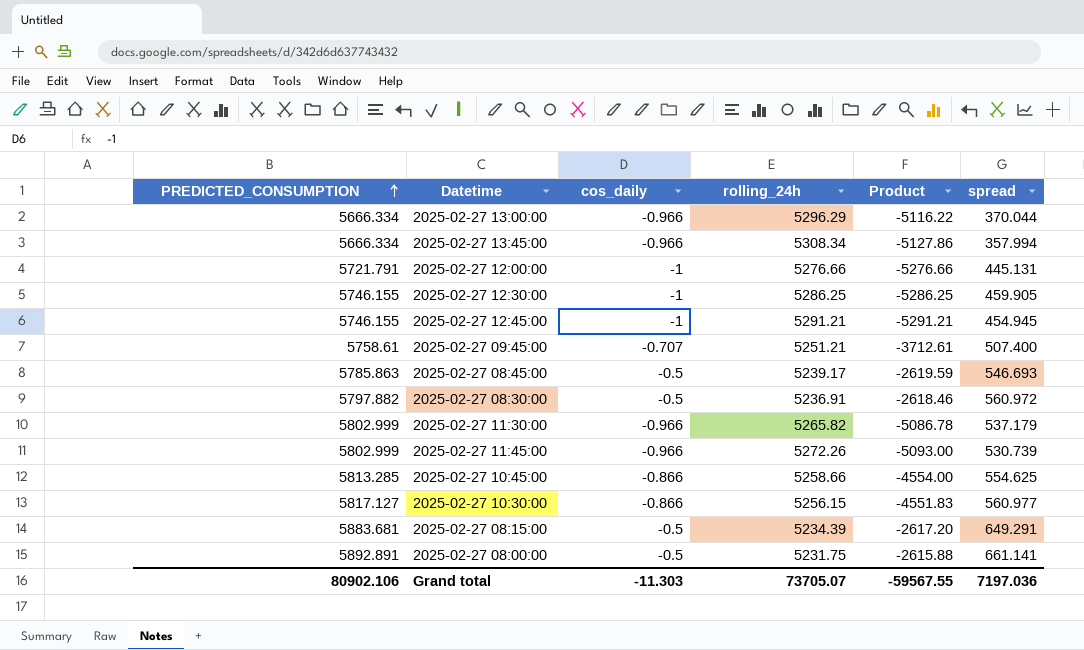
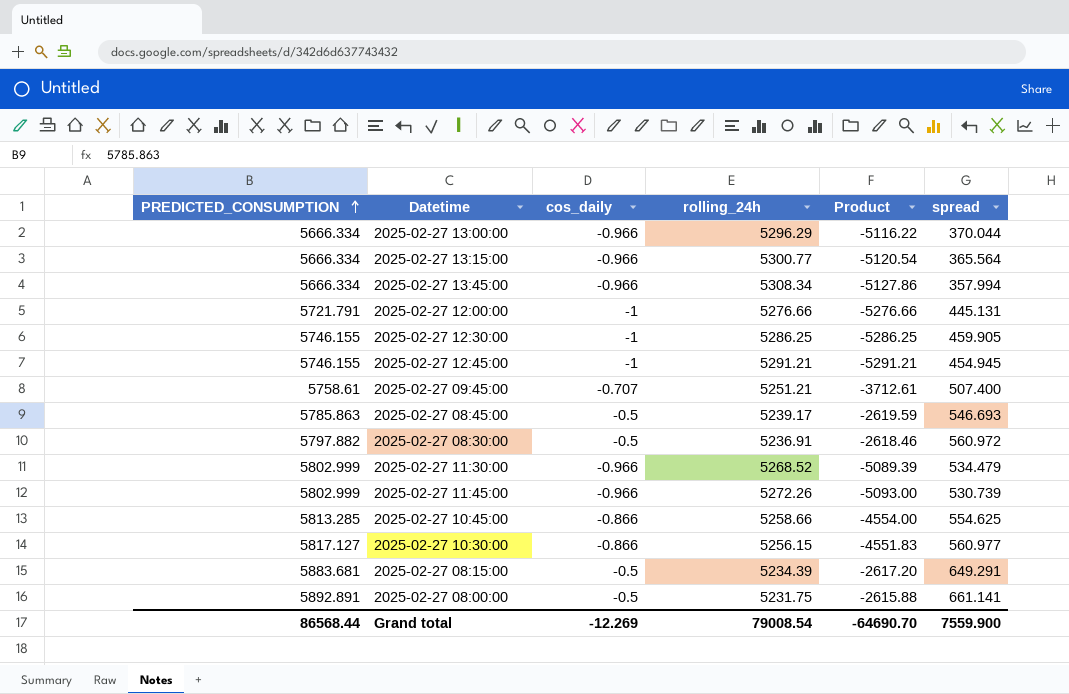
row 2025-02-27 13:15:00: none -> 5666.334 | -0.966 | 5300.77 | -5120.54 | 365.564
2025-02-27 11:30:00 | rolling_24h: 5265.82 -> 5268.52
2025-02-27 11:30:00 | Product: -5086.78 -> -5089.39
2025-02-27 11:30:00 | spread: 537.179 -> 534.479
Grand total | PREDICTED_CONSUMPTION: 80902.106 -> 86568.44
Grand total | cos_daily: -11.303 -> -12.269
Grand total | rolling_24h: 73705.07 -> 79008.54
Grand total | Product: -59567.55 -> -64690.70
Grand total | spread: 7197.036 -> 7559.900

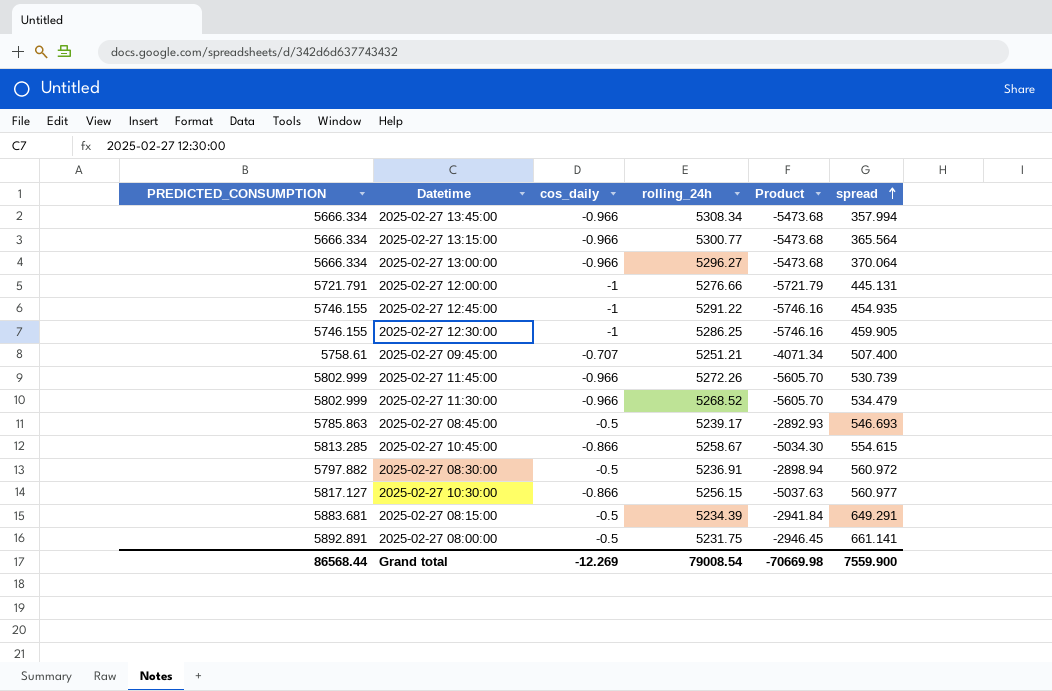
row order: PREDICTED_CONSUMPTION ascending -> spread ascending
column Product | formula: [cos_daily] * [rolling_24h] -> [PREDICTED_CONSUMPTION] * [cos_daily]
2025-02-27 13:00:00 | rolling_24h: 5296.29 -> 5296.27
2025-02-27 13:00:00 | spread: 370.044 -> 370.064
2025-02-27 12:45:00 | rolling_24h: 5291.21 -> 5291.22
2025-02-27 12:45:00 | spread: 454.945 -> 454.935
2025-02-27 10:45:00 | rolling_24h: 5258.66 -> 5258.67
2025-02-27 10:45:00 | spread: 554.625 -> 554.615
Grand total | Product: -64690.70 -> -70669.98

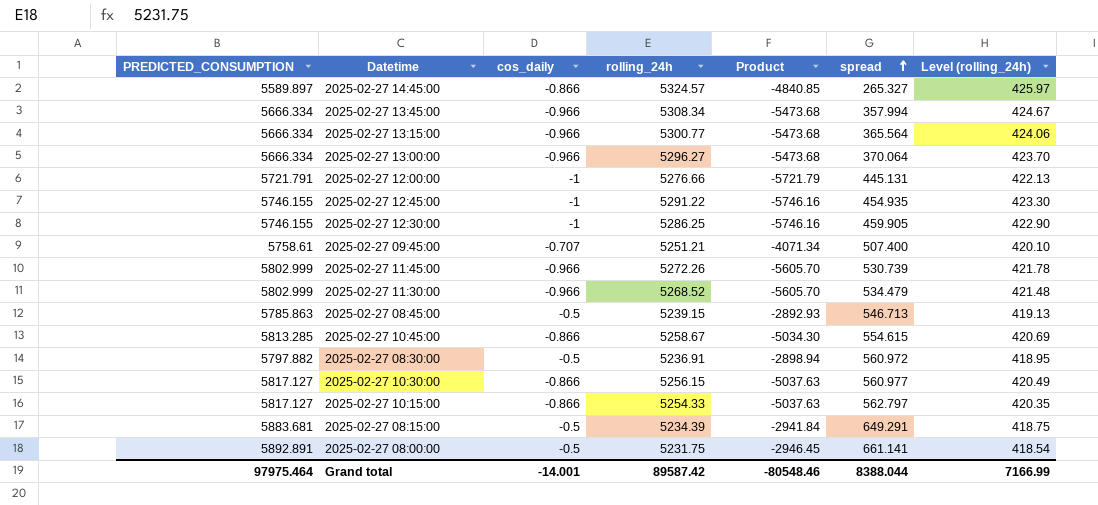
column Level (rolling_24h) | formula: none -> [rolling_24h] * 0.08
row 2025-02-27 14:45:00: none -> 5589.897 | -0.866 | 5324.57 | -4840.85 | 265.327 | 425.97
2025-02-27 08:45:00 | rolling_24h: 5239.17 -> 5239.15
2025-02-27 08:45:00 | spread: 546.693 -> 546.713
row 2025-02-27 10:15:00: none -> 5817.127 | -0.866 | 5254.33 | -5037.63 | 562.797 | 420.35
Grand total | PREDICTED_CONSUMPTION: 86568.44 -> 97975.464
Grand total | cos_daily: -12.269 -> -14.001
Grand total | rolling_24h: 79008.54 -> 89587.42
Grand total | Product: -70669.98 -> -80548.46
Grand total | spread: 7559.900 -> 8388.044

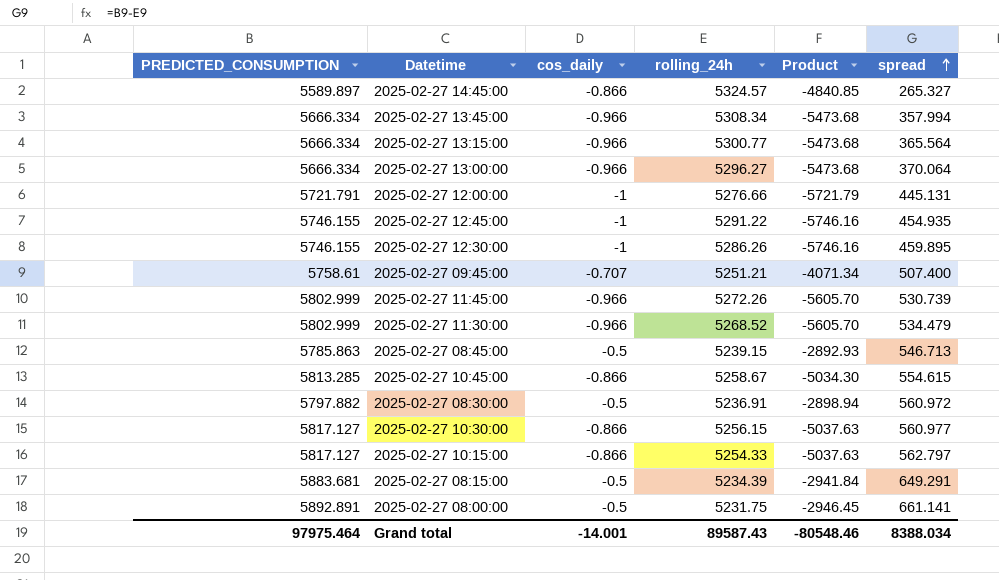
column Level (rolling_24h) | formula: [rolling_24h] * 0.08 -> none
2025-02-27 12:30:00 | rolling_24h: 5286.25 -> 5286.26
2025-02-27 12:30:00 | spread: 459.905 -> 459.895
Grand total | rolling_24h: 89587.42 -> 89587.43
Grand total | spread: 8388.044 -> 8388.034

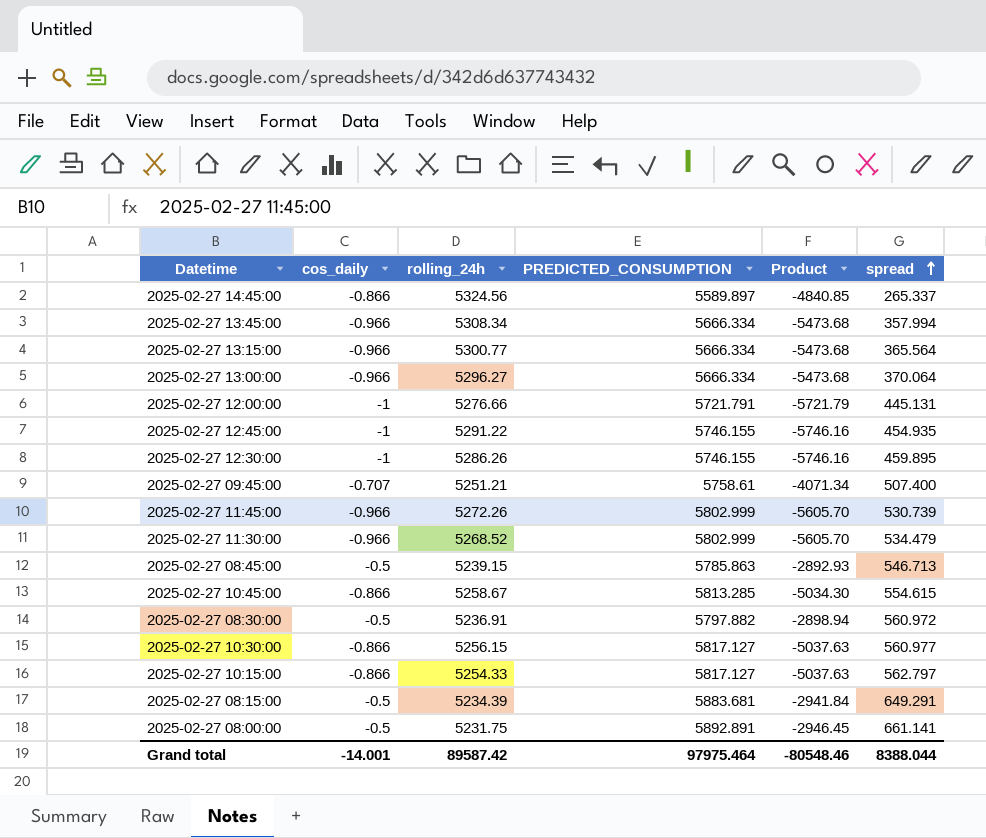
column PREDICTED_CONSUMPTION | position: 1 -> 4
2025-02-27 14:45:00 | rolling_24h: 5324.57 -> 5324.56
2025-02-27 14:45:00 | spread: 265.327 -> 265.337
Grand total | rolling_24h: 89587.43 -> 89587.42
Grand total | spread: 8388.034 -> 8388.044

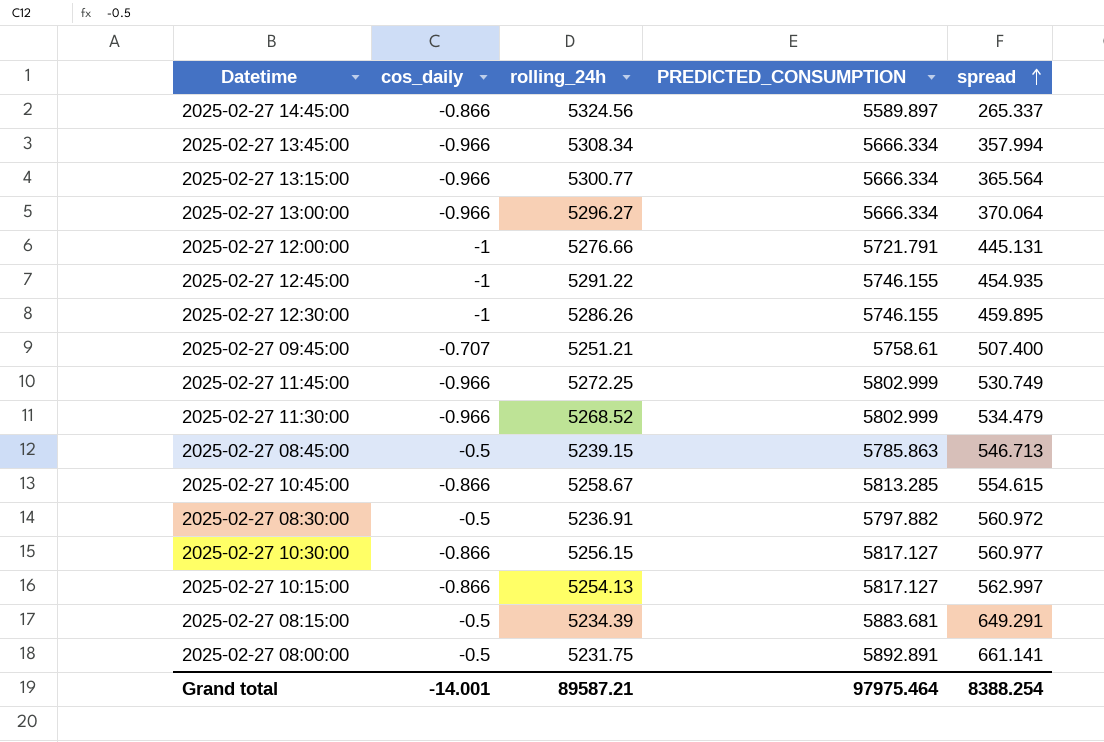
column Product | formula: [cos_daily] * [PREDICTED_CONSUMPTION] -> none
2025-02-27 11:45:00 | rolling_24h: 5272.26 -> 5272.25
2025-02-27 11:45:00 | spread: 530.739 -> 530.749
2025-02-27 10:15:00 | rolling_24h: 5254.33 -> 5254.13
2025-02-27 10:15:00 | spread: 562.797 -> 562.997
Grand total | rolling_24h: 89587.42 -> 89587.21
Grand total | spread: 8388.044 -> 8388.254

